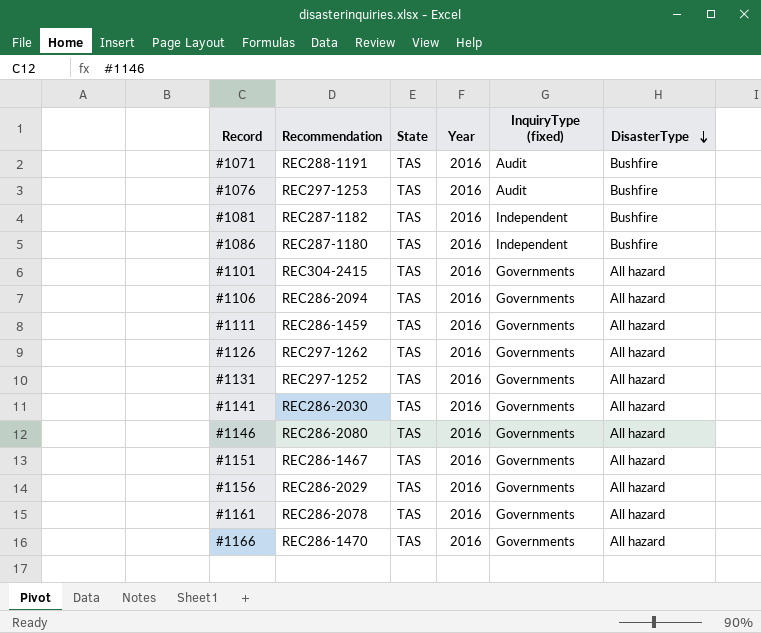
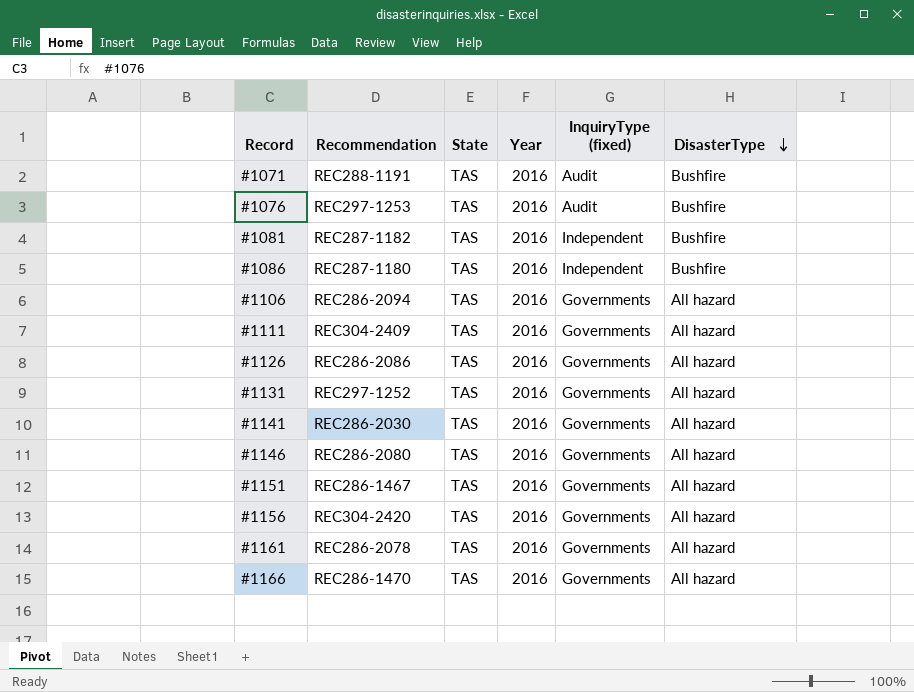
row #1101: REC304-2415 | TAS | 2016 | Governments | All hazard -> none
#1111 | Recommendation: REC286-1459 -> REC304-2409
#1126 | Recommendation: REC297-1262 -> REC286-2086
#1156 | Recommendation: REC286-2029 -> REC304-2420

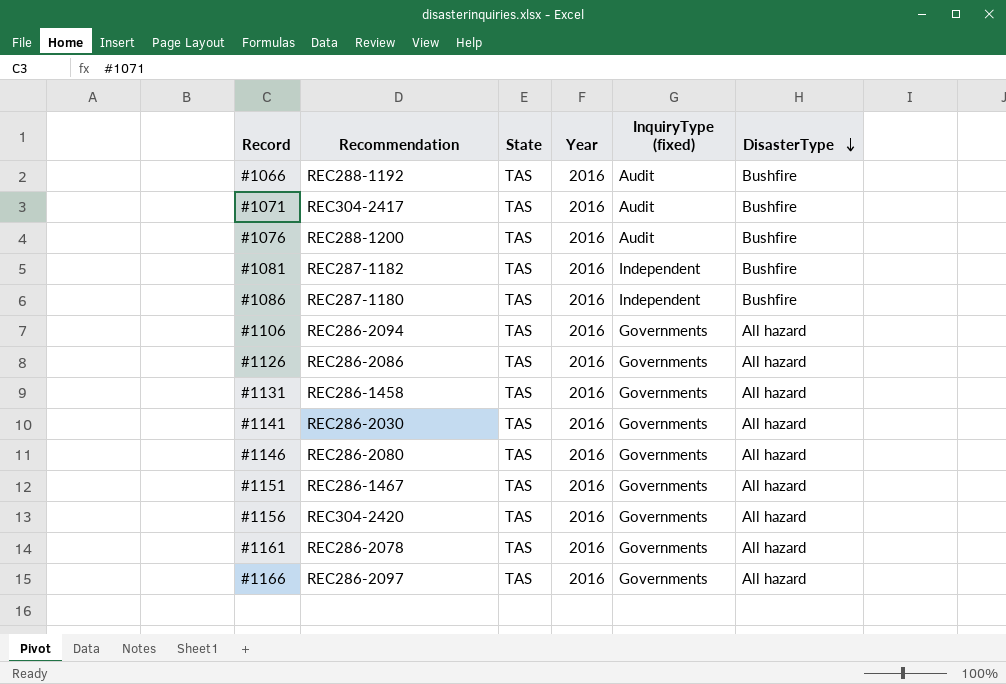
row #1111: REC304-2409 | TAS | 2016 | Governments | All hazard -> none
row #1066: none -> REC288-1192 | TAS | 2016 | Audit | Bushfire
#1071 | Recommendation: REC288-1191 -> REC304-2417
#1076 | Recommendation: REC297-1253 -> REC288-1200
#1131 | Recommendation: REC297-1252 -> REC286-1458
#1166 | Recommendation: REC286-1470 -> REC286-2097

